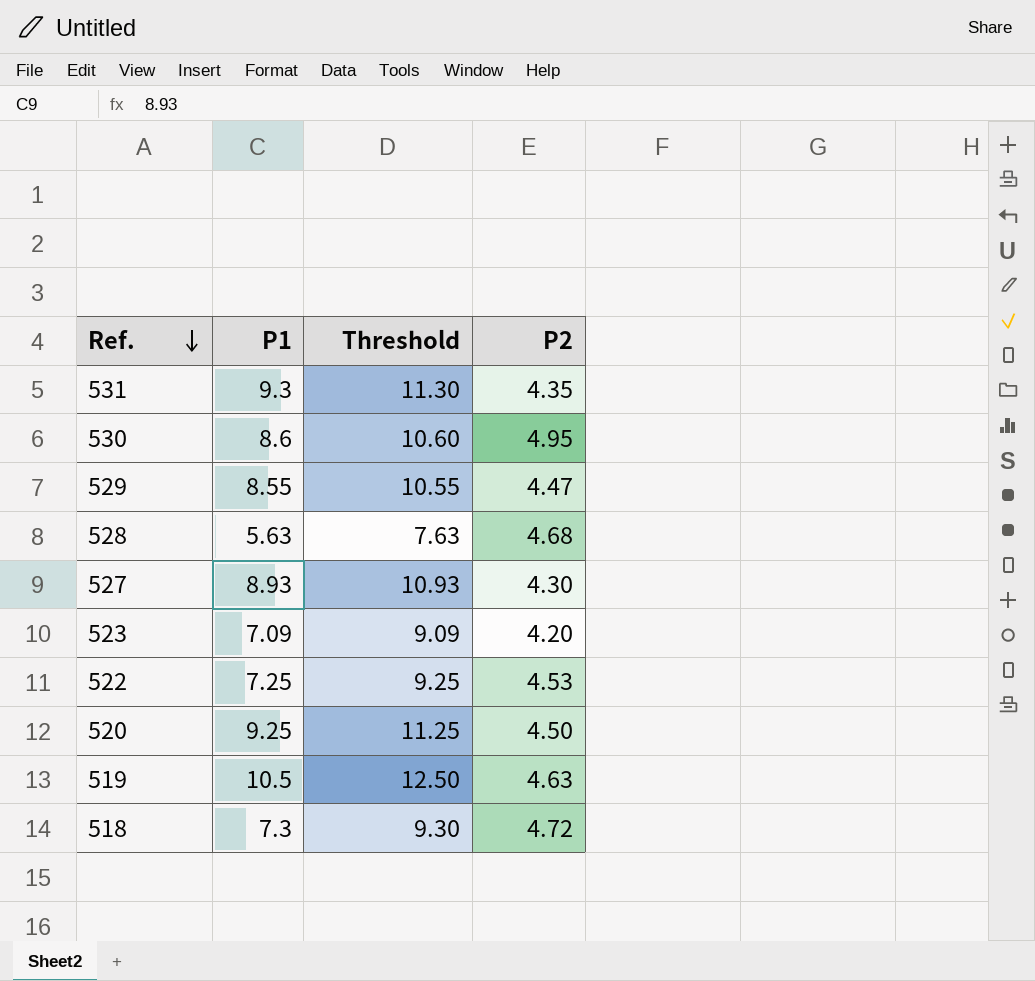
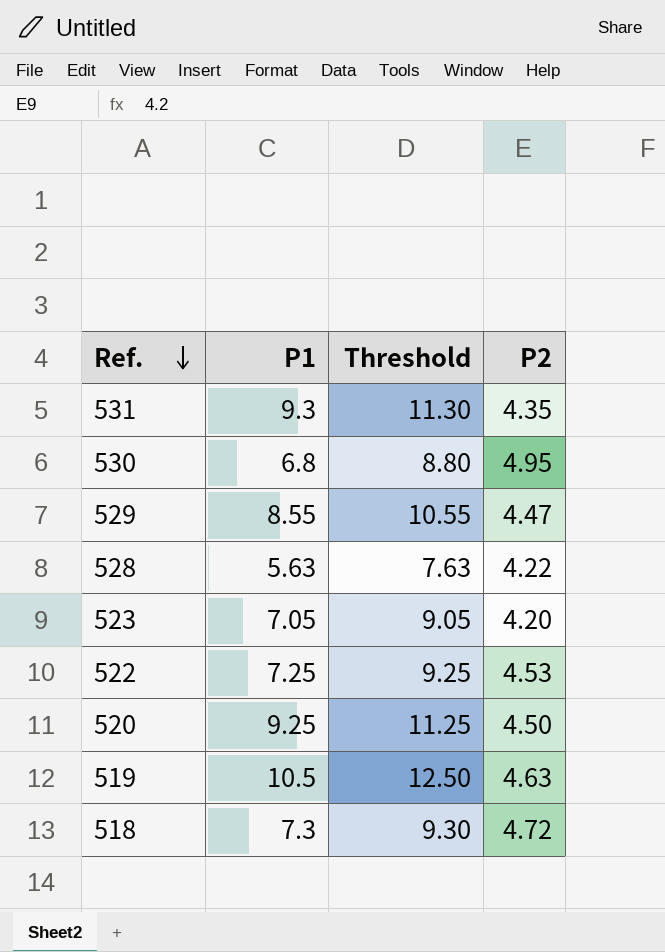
row 527: 8.93 | 10.93 | 4.30 -> none
530 | P1: 8.6 -> 6.8
530 | Threshold: 10.60 -> 8.80
528 | P2: 4.68 -> 4.22
523 | P1: 7.09 -> 7.05
523 | Threshold: 9.09 -> 9.05

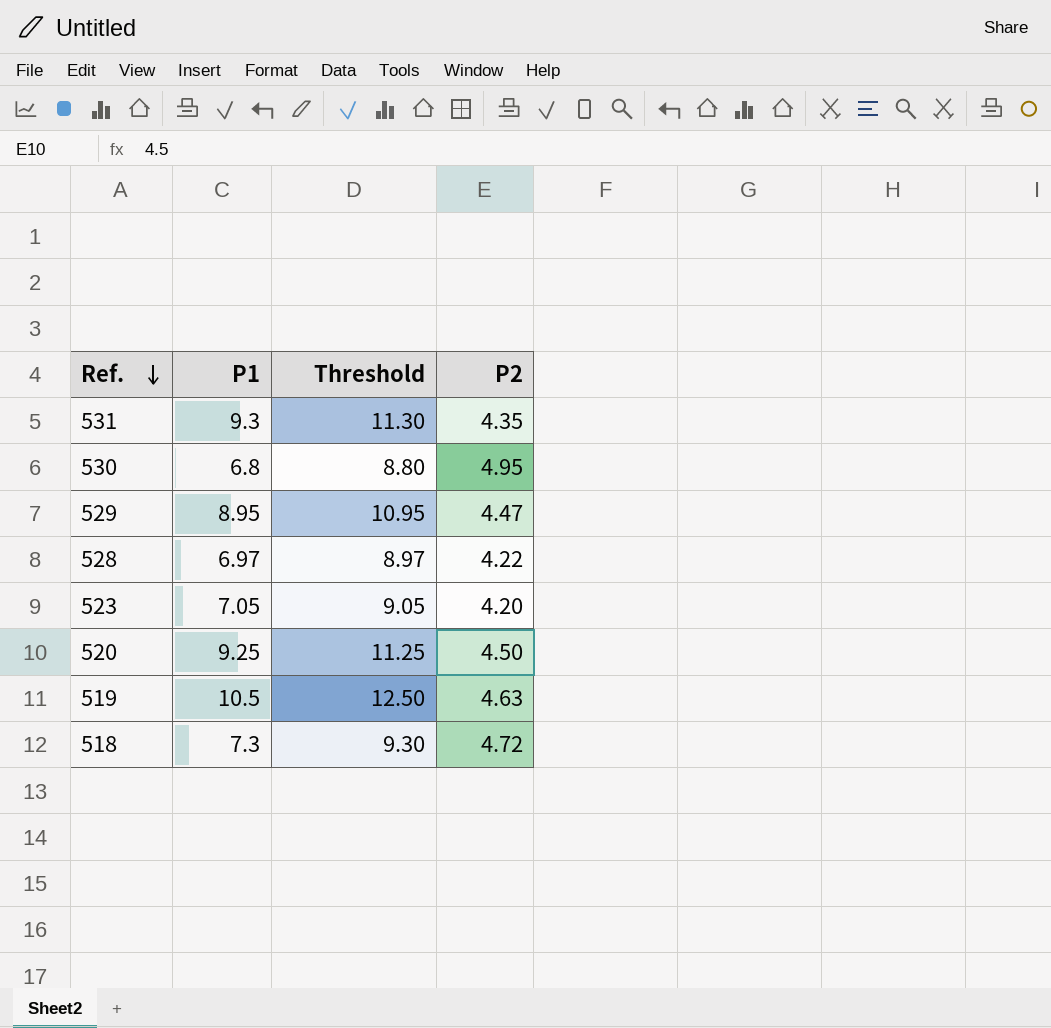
row 522: 7.25 | 9.25 | 4.53 -> none
529 | P1: 8.55 -> 8.95
529 | Threshold: 10.55 -> 10.95
528 | P1: 5.63 -> 6.97
528 | Threshold: 7.63 -> 8.97

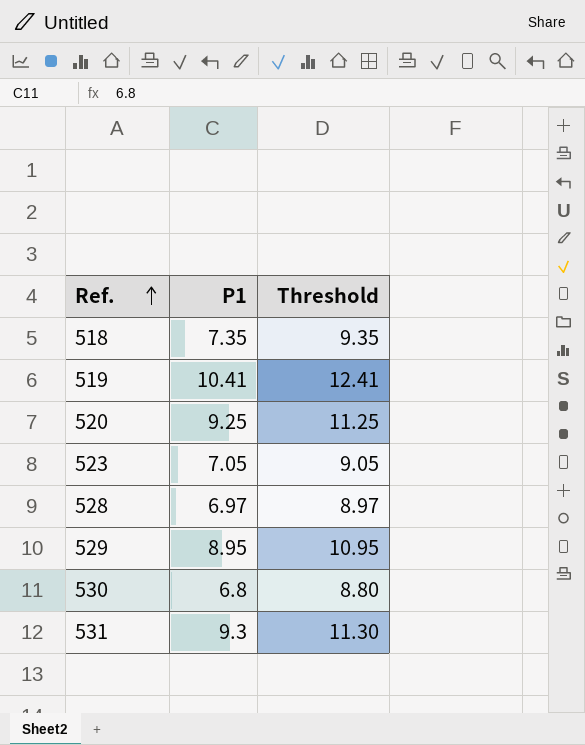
row order: Ref. descending -> Ref. ascending
column P2 | position: 4 -> none
518 | P1: 7.3 -> 7.35
518 | Threshold: 9.30 -> 9.35
519 | P1: 10.5 -> 10.41
519 | Threshold: 12.50 -> 12.41

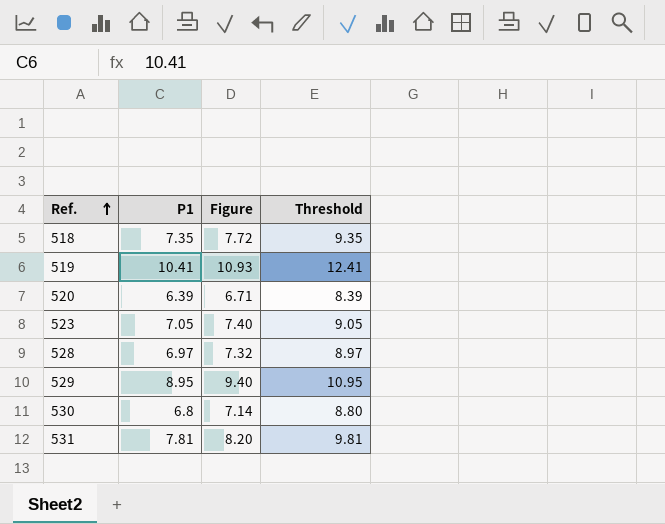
column Figure | formula: none -> [P1] * 1.05
520 | P1: 9.25 -> 6.39
520 | Threshold: 11.25 -> 8.39
531 | P1: 9.3 -> 7.81
531 | Threshold: 11.30 -> 9.81

